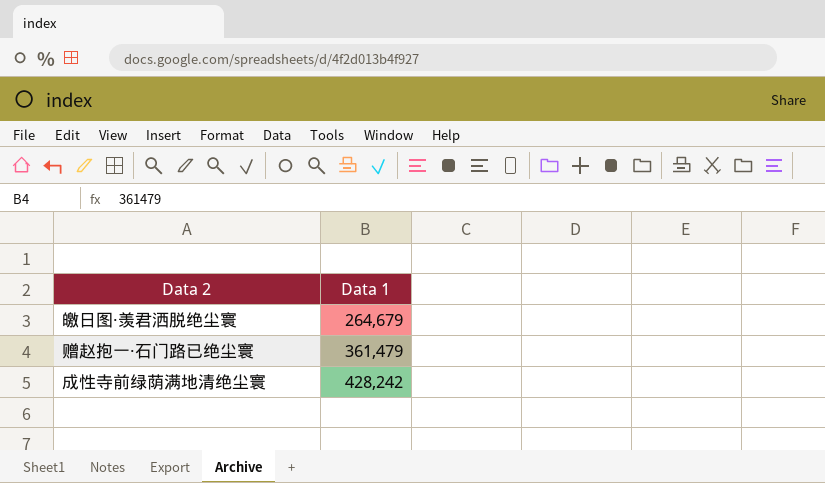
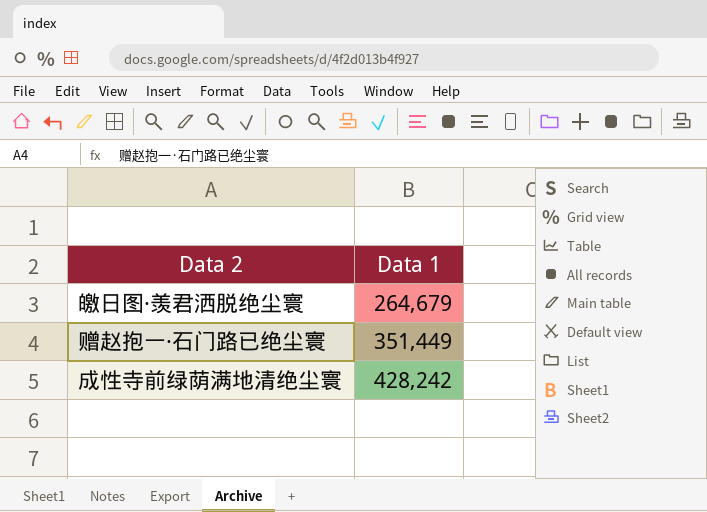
赠赵抱一·石门路已绝尘寰 | Data 1: 361,479 -> 351,449

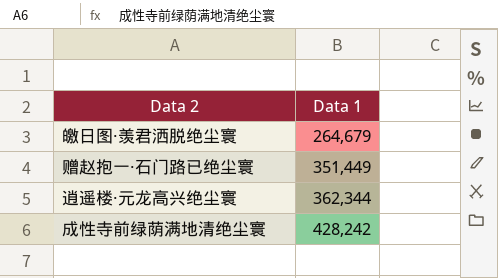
row 逍遥楼·元龙高兴绝尘寰: none -> 362,344

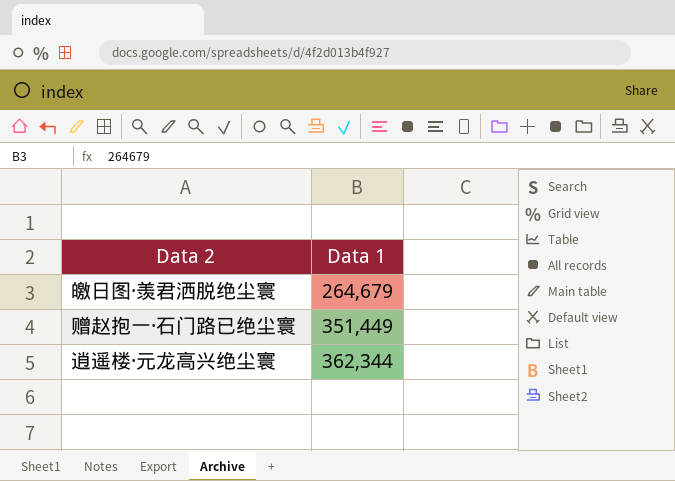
row 成性寺前绿荫满地清绝尘寰: 428,242 -> none

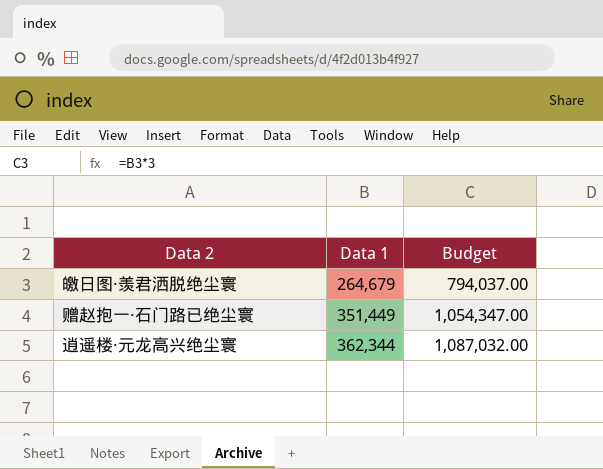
column Budget | formula: none -> [Data 1] * 3

